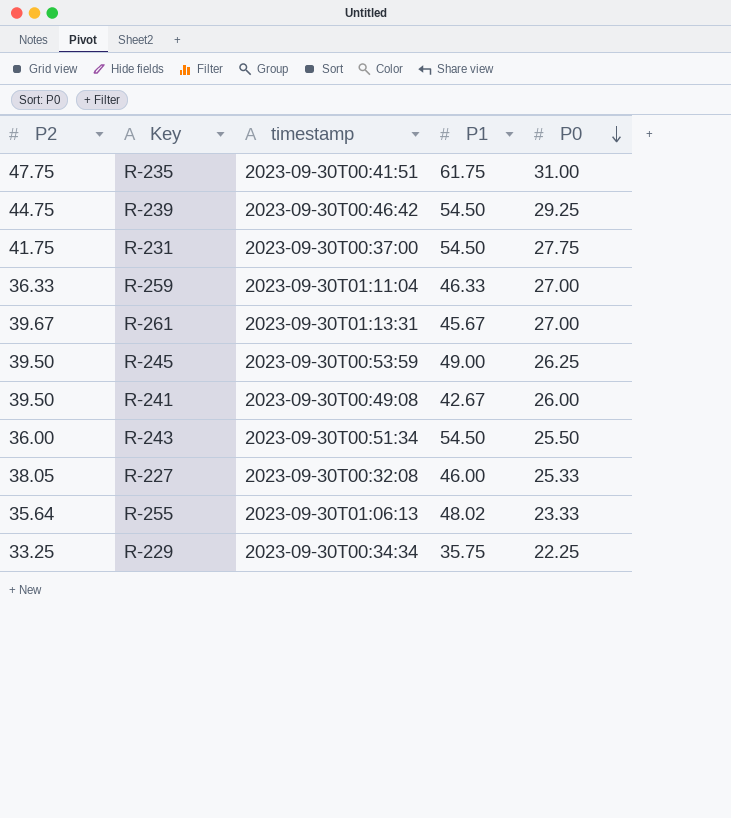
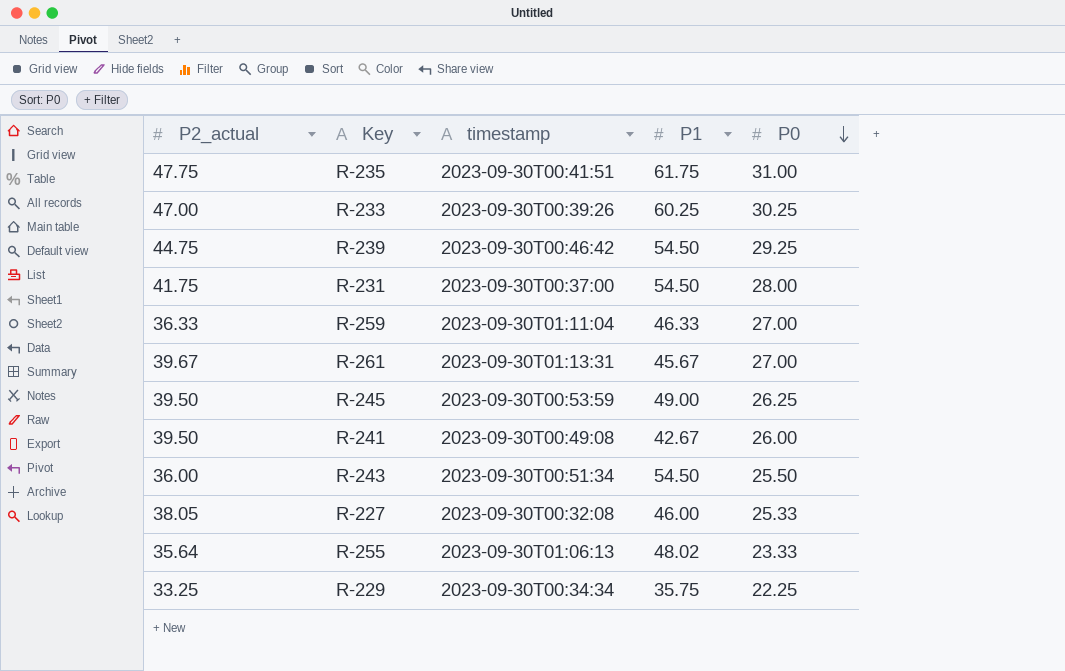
column name: P2 -> P2_actual
row R-233: none -> 47.00 | 2023-09-30T00:39:26 | 60.25 | 30.25
R-231 | P0: 27.75 -> 28.00

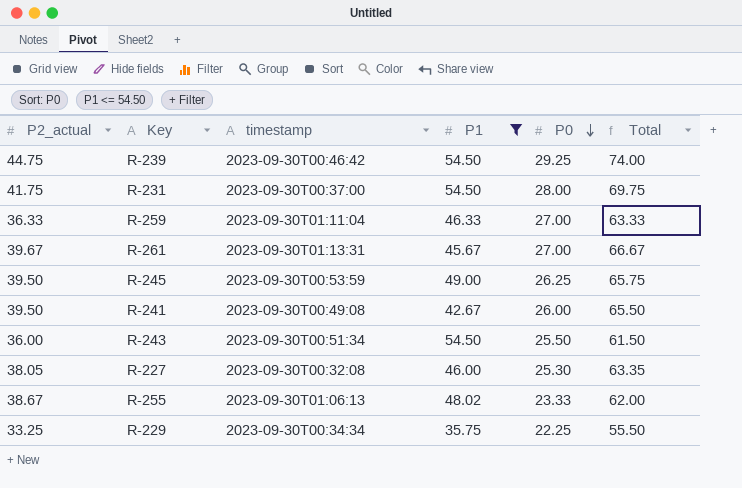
filter: none -> P1 <= 54.50
column Total | formula: none -> [P2_actual] + [P0]
R-227 | P0: 25.33 -> 25.30
R-255 | P2_actual: 35.64 -> 38.67

